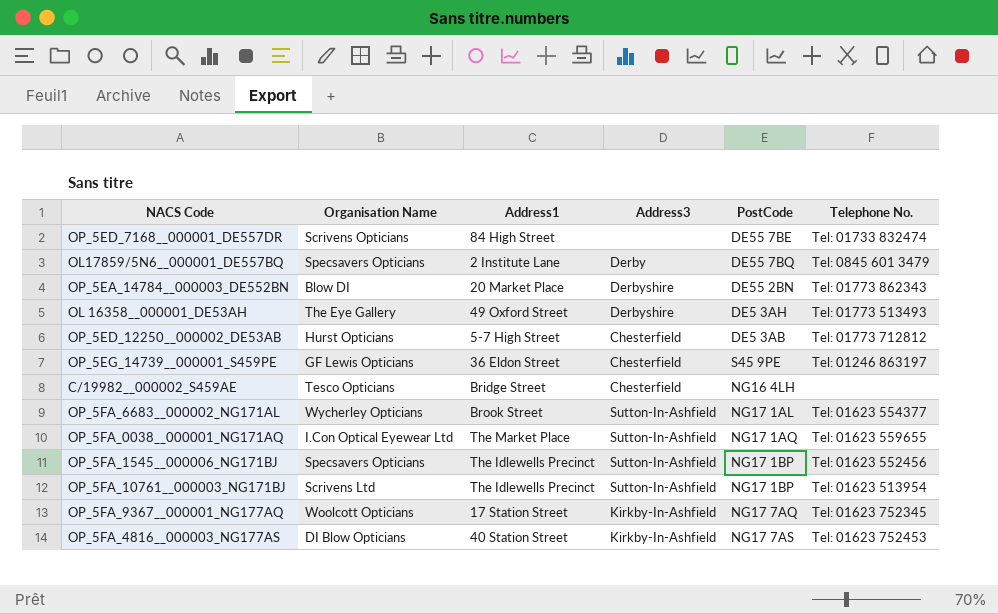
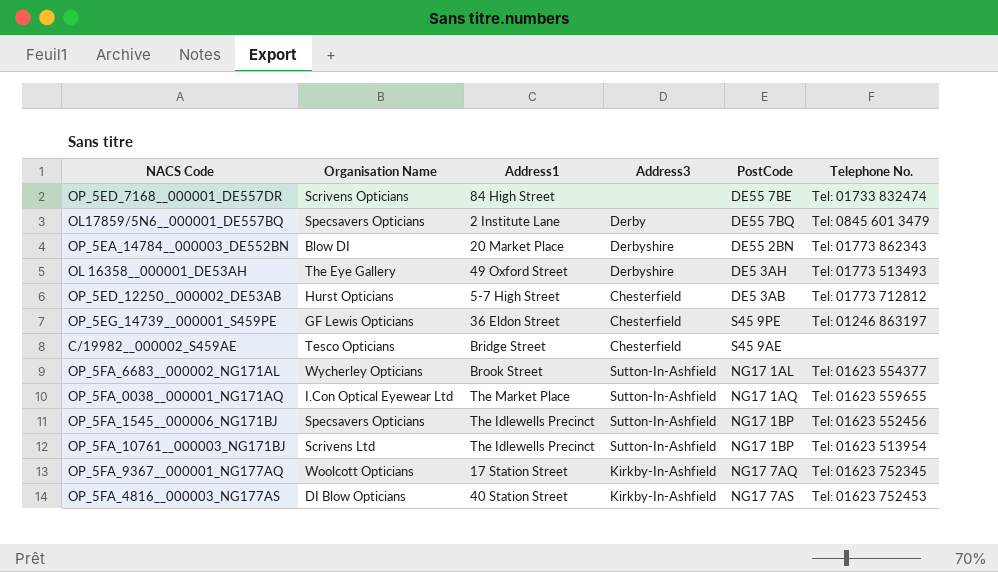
C/19982__000002_S459AE | PostCode: NG16 4LH -> S45 9AE

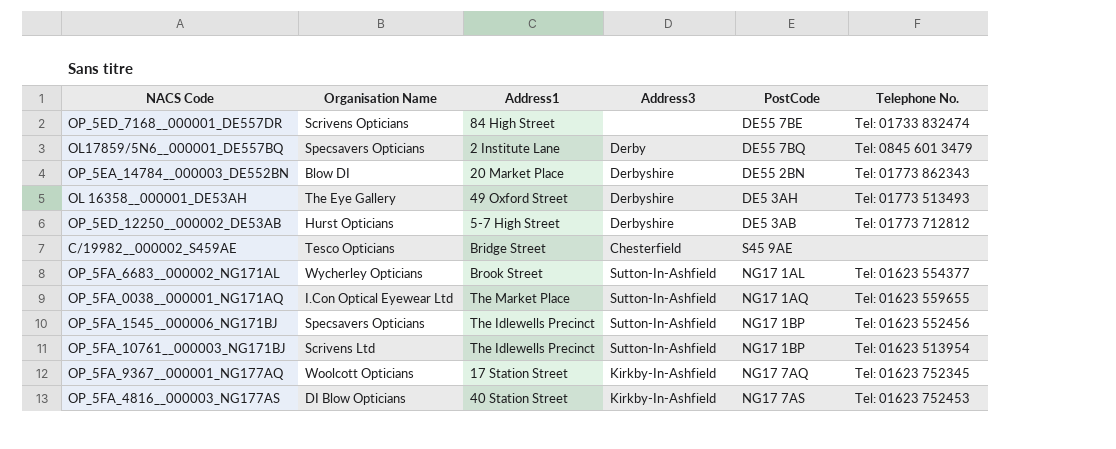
row OP_5EG_14739__000001_S459PE: GF Lewis Opticians | 36 Eldon Street | Chesterfield | S45 9PE | Tel: 01246 863197 -> none
OP_5ED_12250__000002_DE53AB | Address3: Chesterfield -> Derbyshire

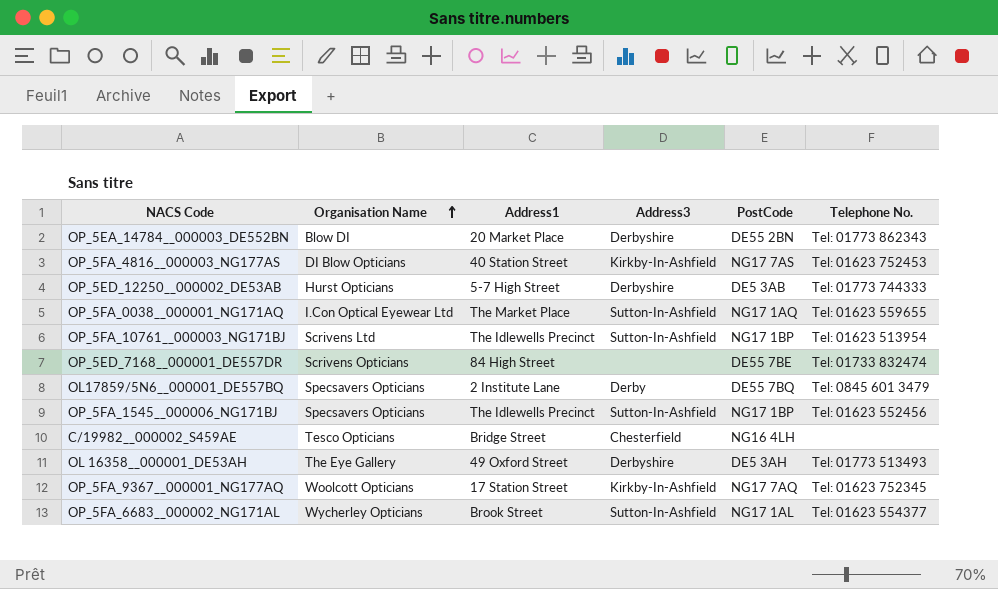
row order: none -> Organisation Name ascending
OP_5ED_12250__000002_DE53AB | Telephone No.: Tel: 01773 712812 -> Tel: 01773 744333
C/19982__000002_S459AE | PostCode: S45 9AE -> NG16 4LH

